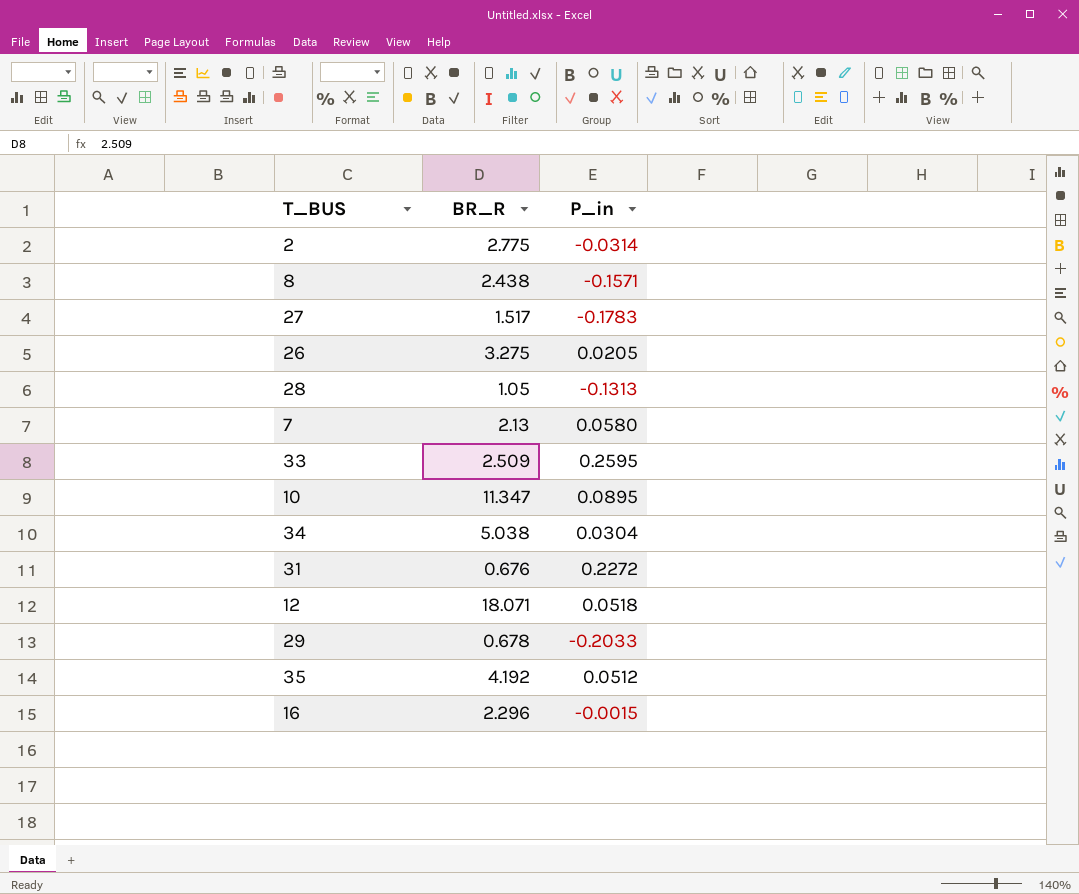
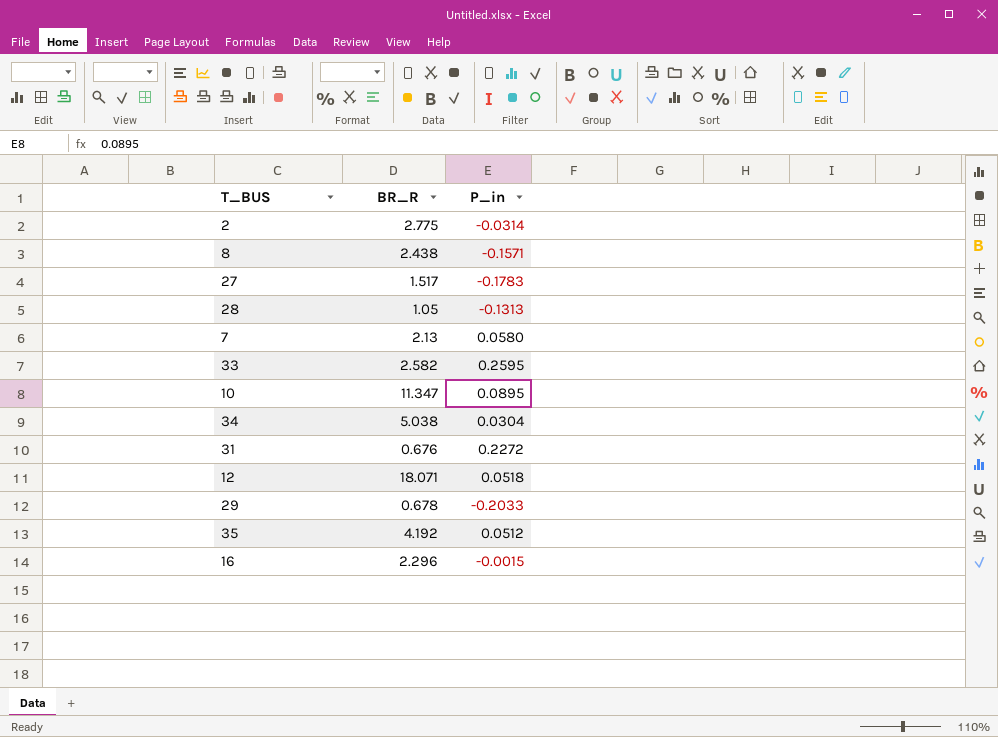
row 26: 3.275 | 0.0205 -> none
33 | BR_R: 2.509 -> 2.582

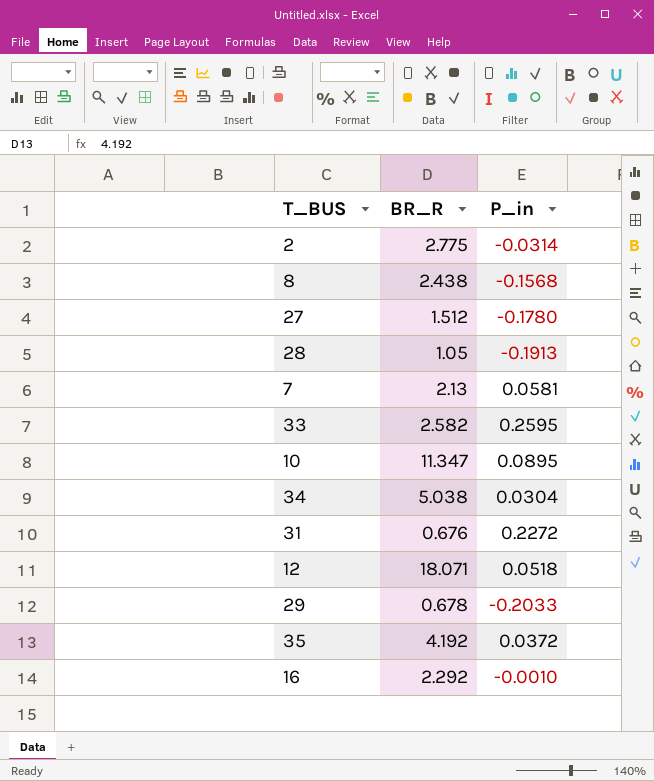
8 | P_in: -0.1571 -> -0.1568
27 | BR_R: 1.517 -> 1.512
27 | P_in: -0.1783 -> -0.1780
28 | P_in: -0.1313 -> -0.1913
7 | P_in: 0.0580 -> 0.0581
35 | P_in: 0.0512 -> 0.0372
16 | BR_R: 2.296 -> 2.292
16 | P_in: -0.0015 -> -0.0010

